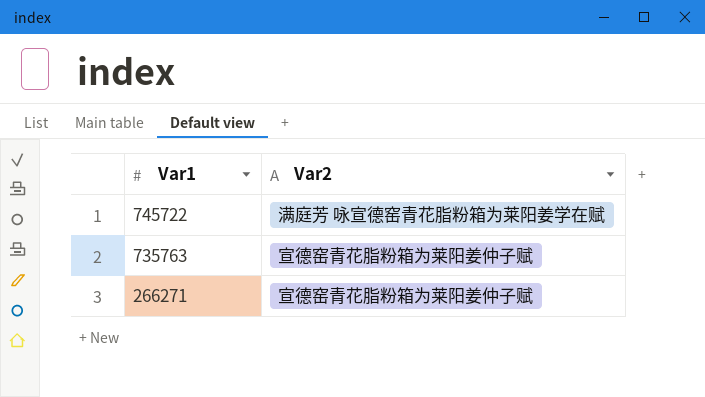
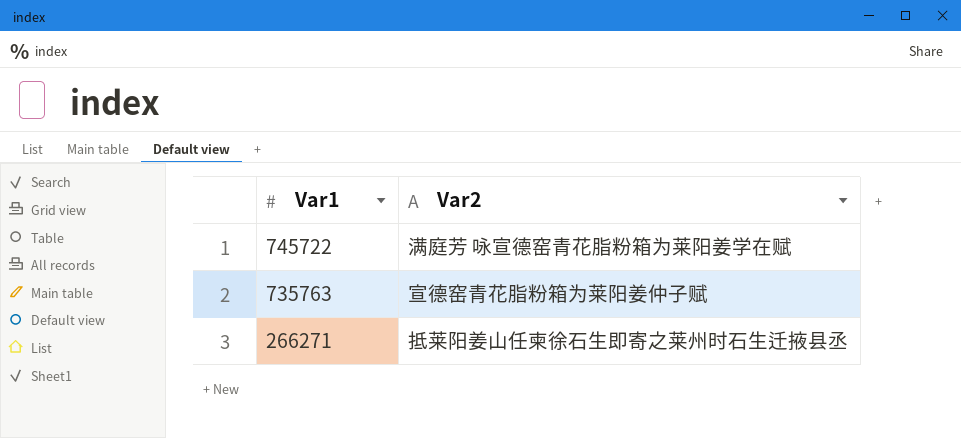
266271 | Var2: 宣德窑青花脂粉箱为莱阳姜仲子赋 -> 抵莱阳姜山任柬徐石生即寄之莱州时石生迁掖县丞

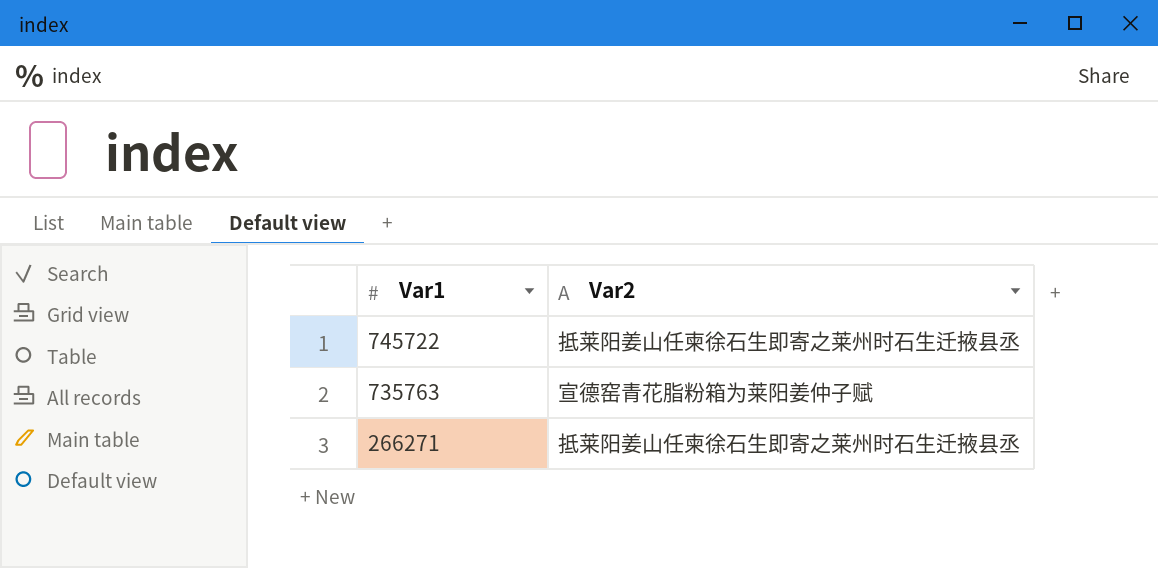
745722 | Var2: 满庭芳 咏宣德窑青花脂粉箱为莱阳姜学在赋 -> 抵莱阳姜山任柬徐石生即寄之莱州时石生迁掖县丞

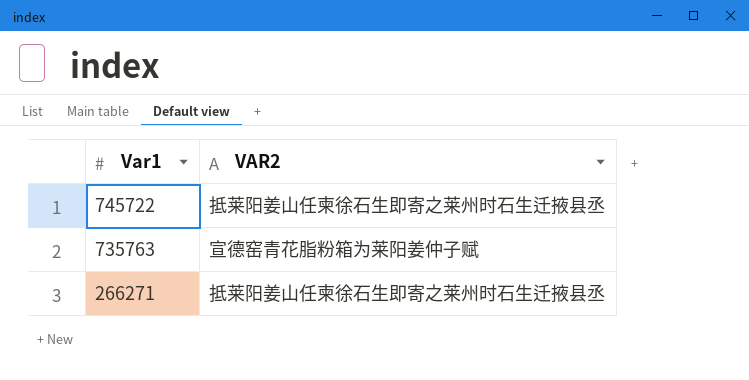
column name: Var2 -> VAR2

